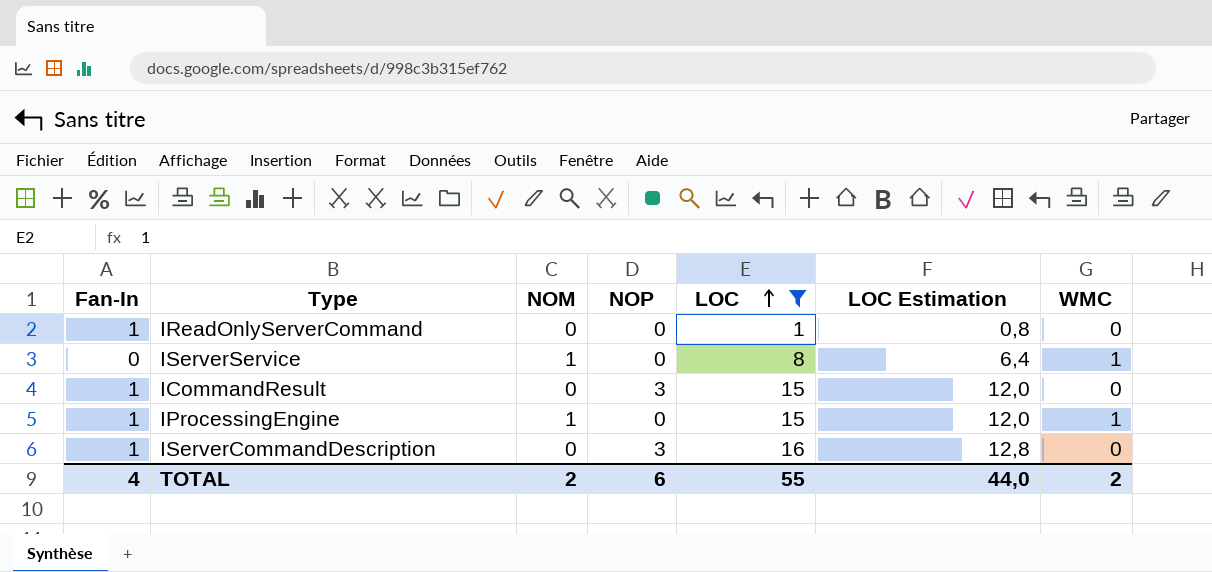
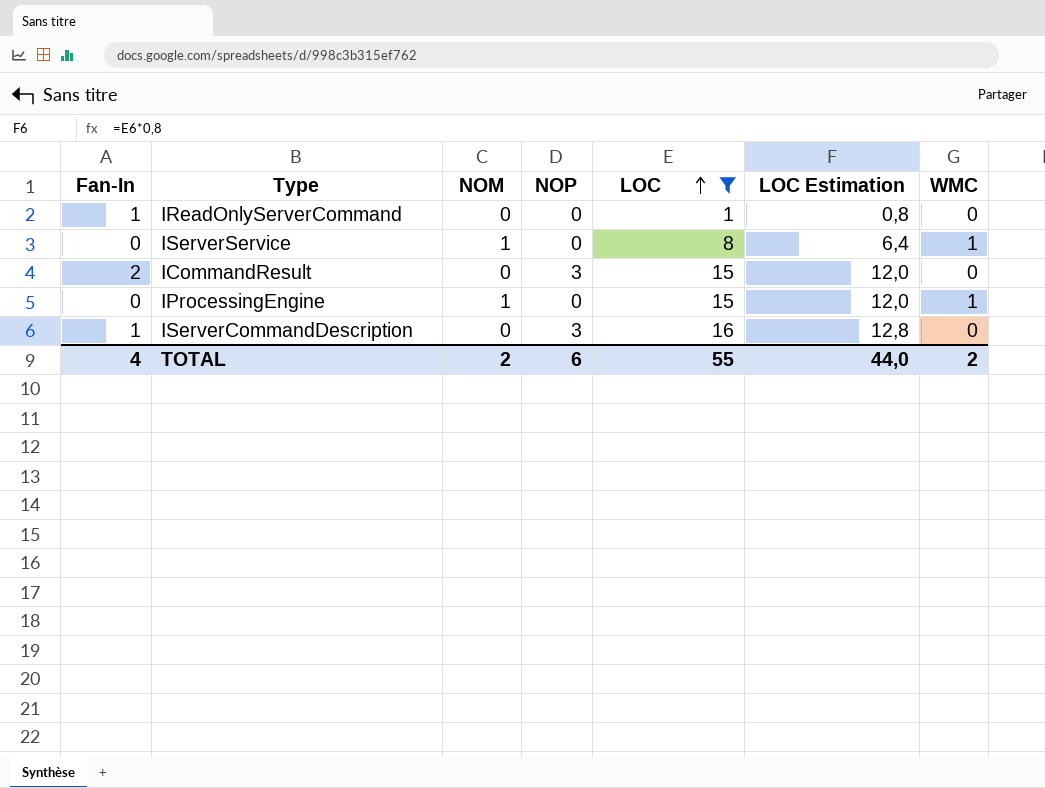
ICommandResult | Fan-In: 1 -> 2
IProcessingEngine | Fan-In: 1 -> 0

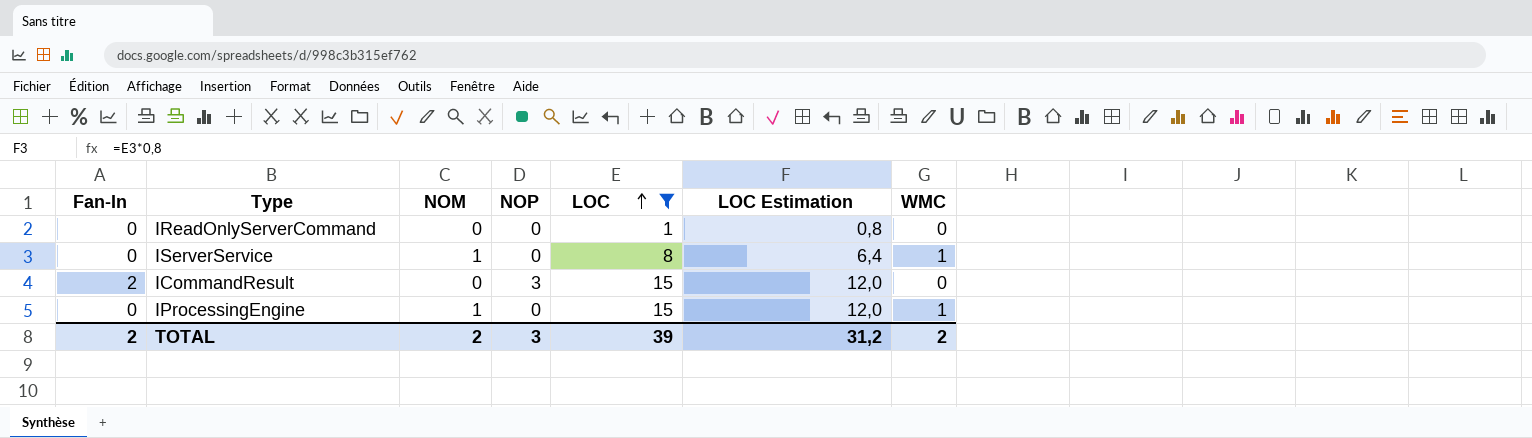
row IServerCommandDescription: 1 | 0 | 3 | 16 | 12,8 | 0 -> none
IReadOnlyServerCommand | Fan-In: 1 -> 0
TOTAL | Fan-In: 4 -> 2
TOTAL | NOP: 6 -> 3
TOTAL | LOC: 55 -> 39
TOTAL | LOC Estimation: 44,0 -> 31,2

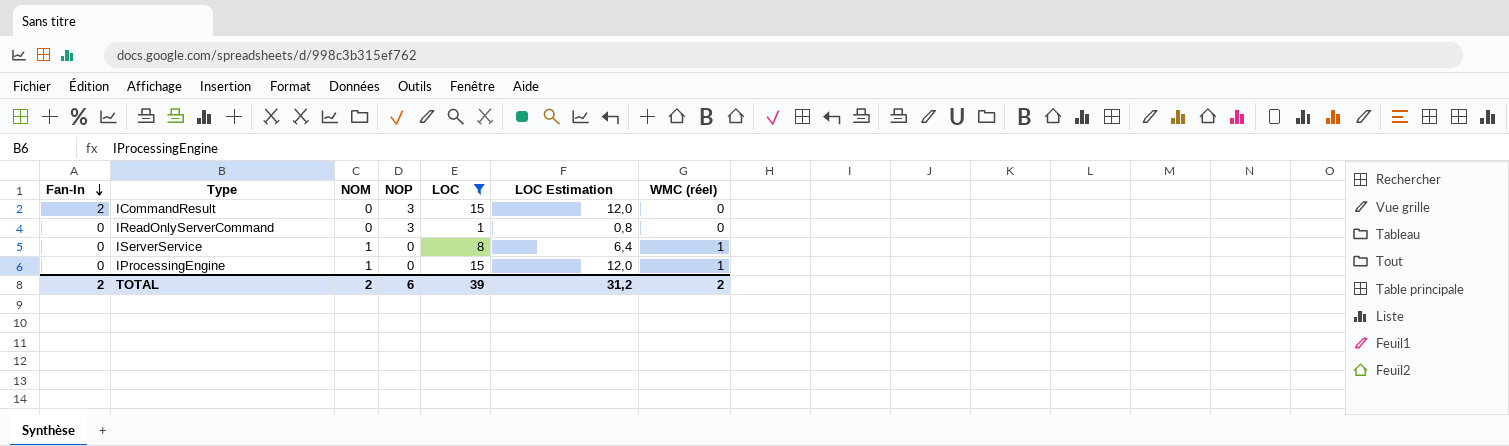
row order: LOC ascending -> Fan-In descending
column name: WMC -> WMC (réel)
IReadOnlyServerCommand | NOP: 0 -> 3
TOTAL | NOP: 3 -> 6

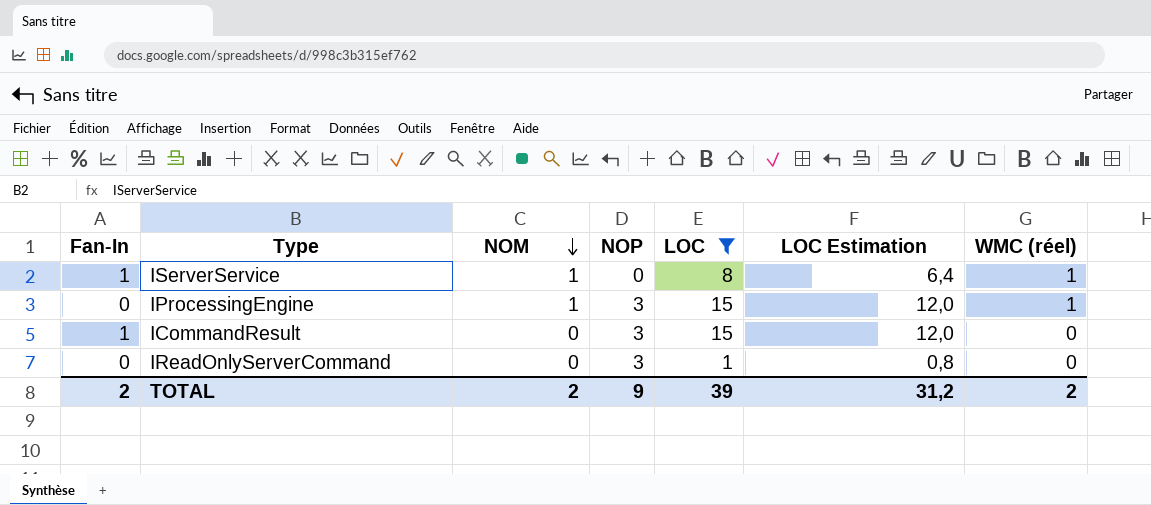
row order: Fan-In descending -> NOM descending
IServerService | Fan-In: 0 -> 1
IProcessingEngine | NOP: 0 -> 3
ICommandResult | Fan-In: 2 -> 1
TOTAL | NOP: 6 -> 9

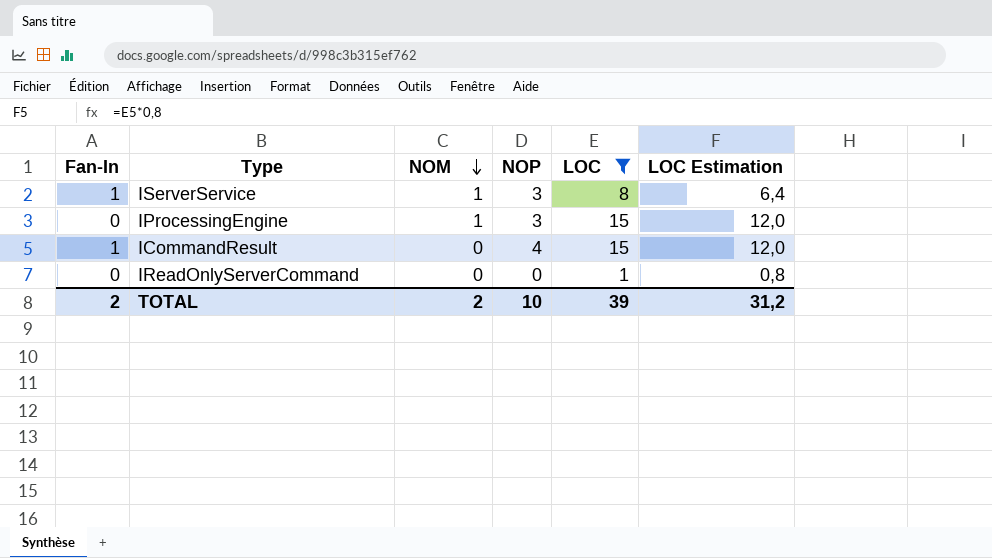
column WMC (réel) | position: 7 -> none
IServerService | NOP: 0 -> 3
ICommandResult | NOP: 3 -> 4
IReadOnlyServerCommand | NOP: 3 -> 0
TOTAL | NOP: 9 -> 10

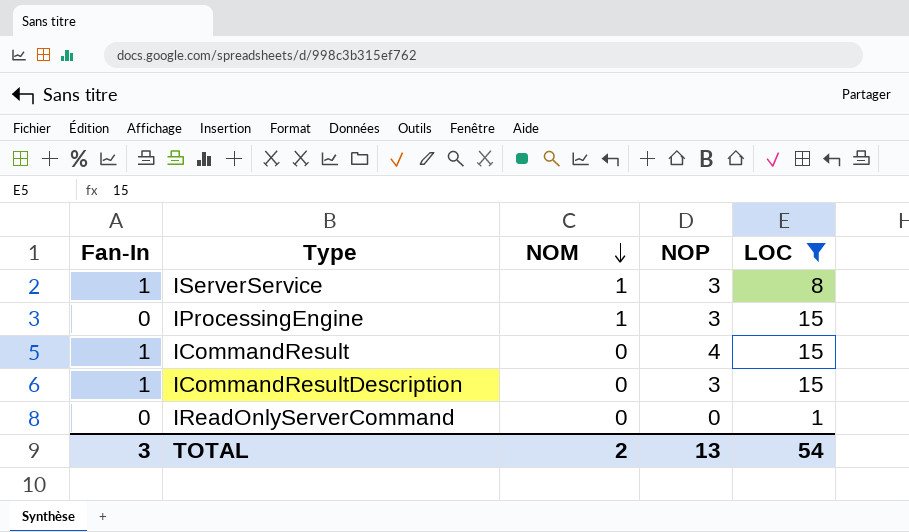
column LOC Estimation | formula: [LOC] * 0,8 -> none
row ICommandResultDescription: none -> 1 | 0 | 3 | 15
TOTAL | Fan-In: 2 -> 3
TOTAL | NOP: 10 -> 13
TOTAL | LOC: 39 -> 54

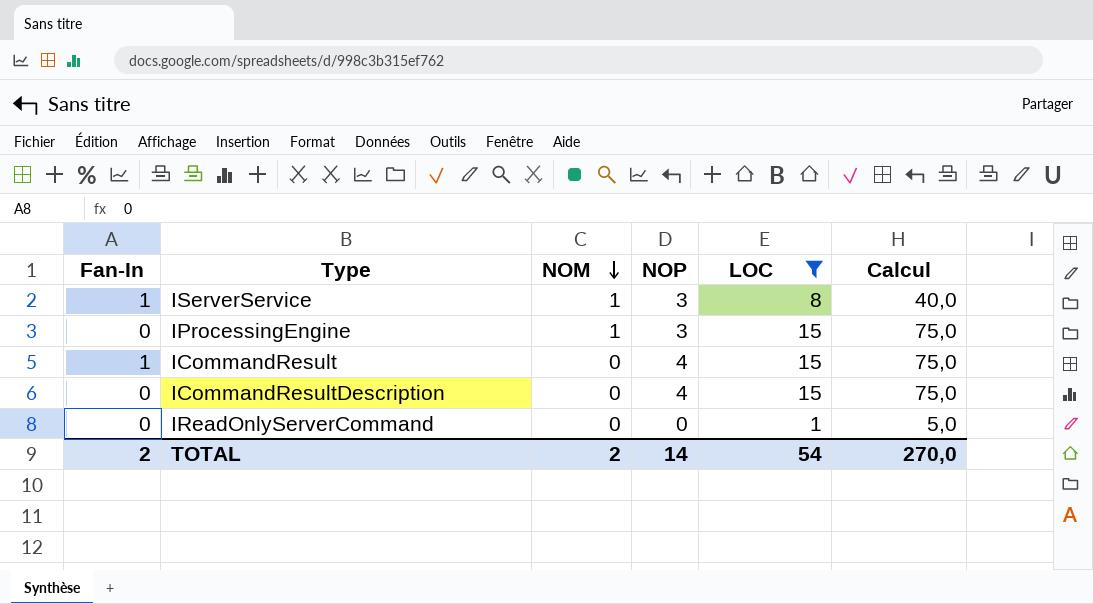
column Calcul | formula: none -> [LOC] * 5
ICommandResultDescription | Fan-In: 1 -> 0
ICommandResultDescription | NOP: 3 -> 4
TOTAL | Fan-In: 3 -> 2
TOTAL | NOP: 13 -> 14

